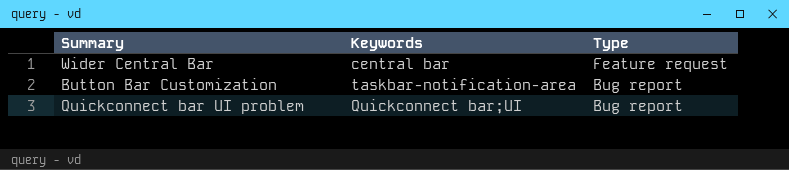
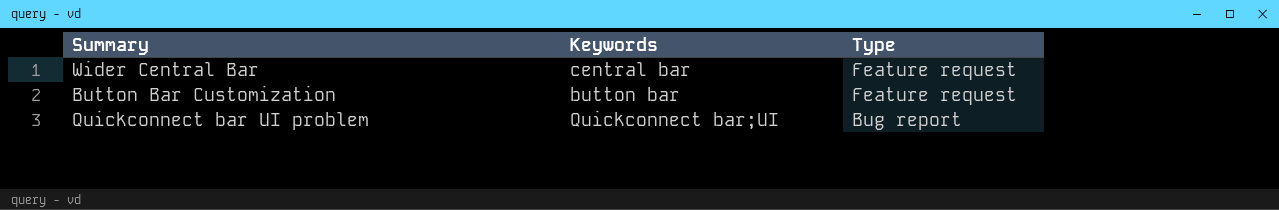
Button Bar Customization | Keywords: taskbar-notification-area -> button bar
Button Bar Customization | Type: Bug report -> Feature request

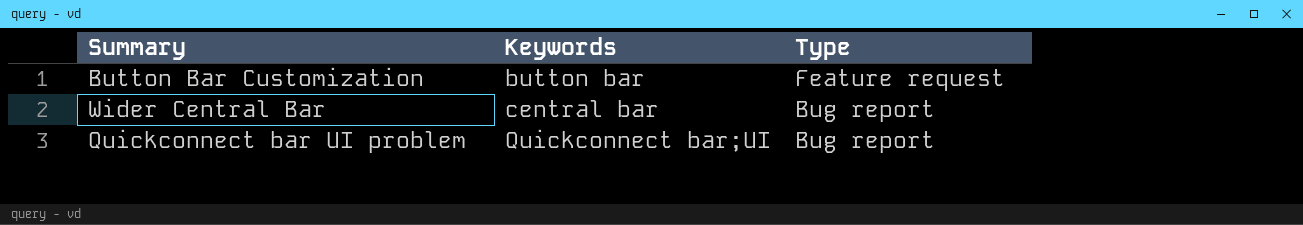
row order: Type descending -> Keywords ascending
Wider Central Bar | Type: Feature request -> Bug report

